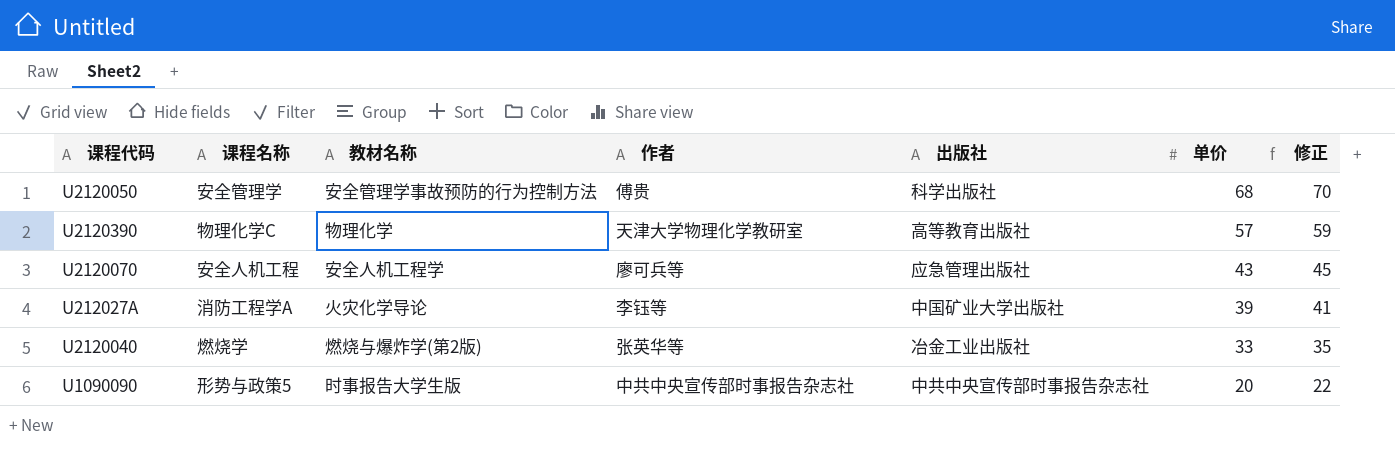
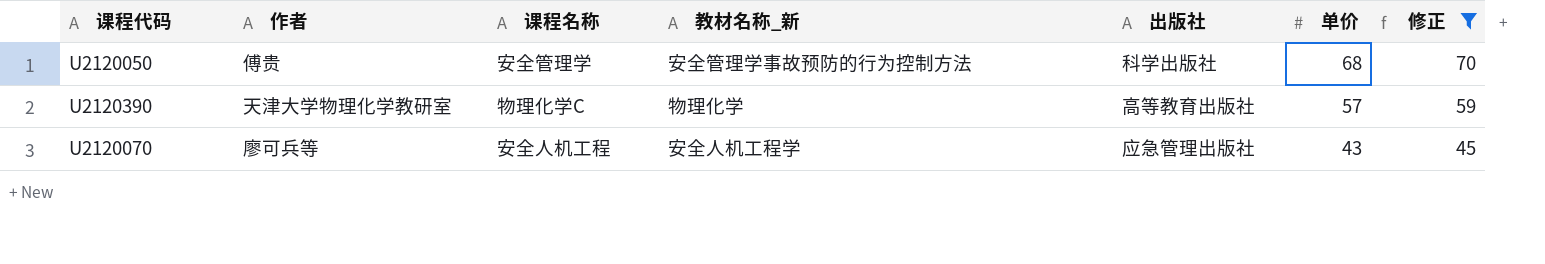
filter: none -> 修正 >= 45
column 作者 | position: 4 -> 2
column name: 教材名称 -> 教材名称_新

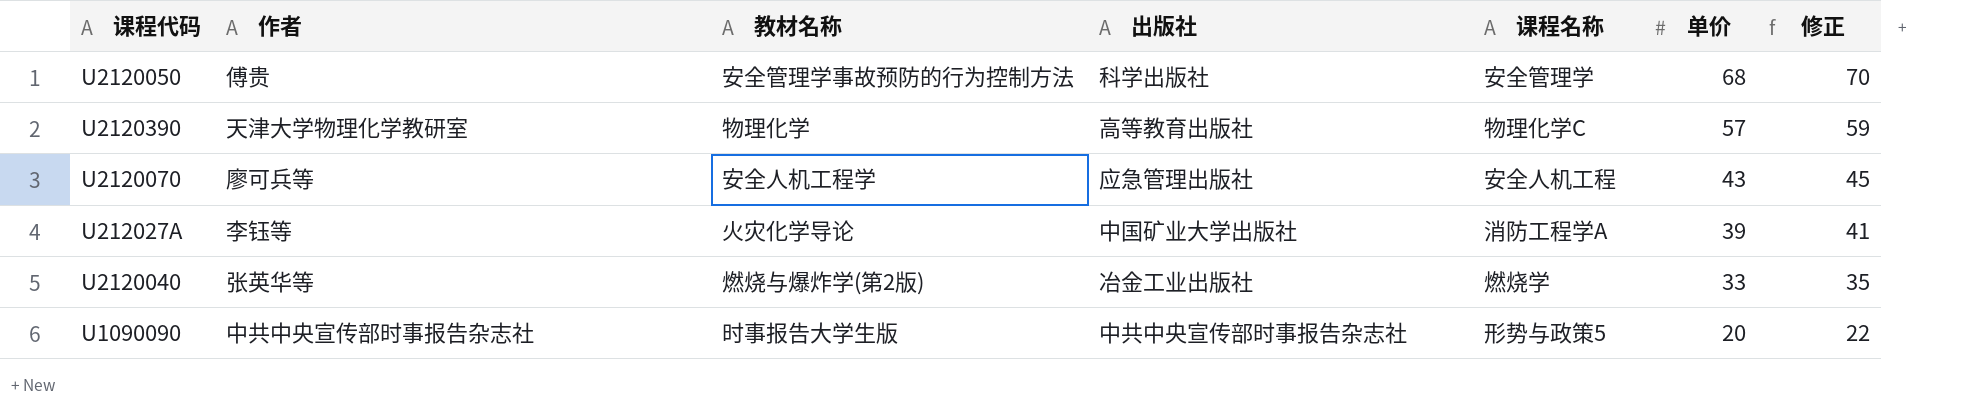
filter: 修正 >= 45 -> none
column name: 教材名称_新 -> 教材名称
column 课程名称 | position: 3 -> 5

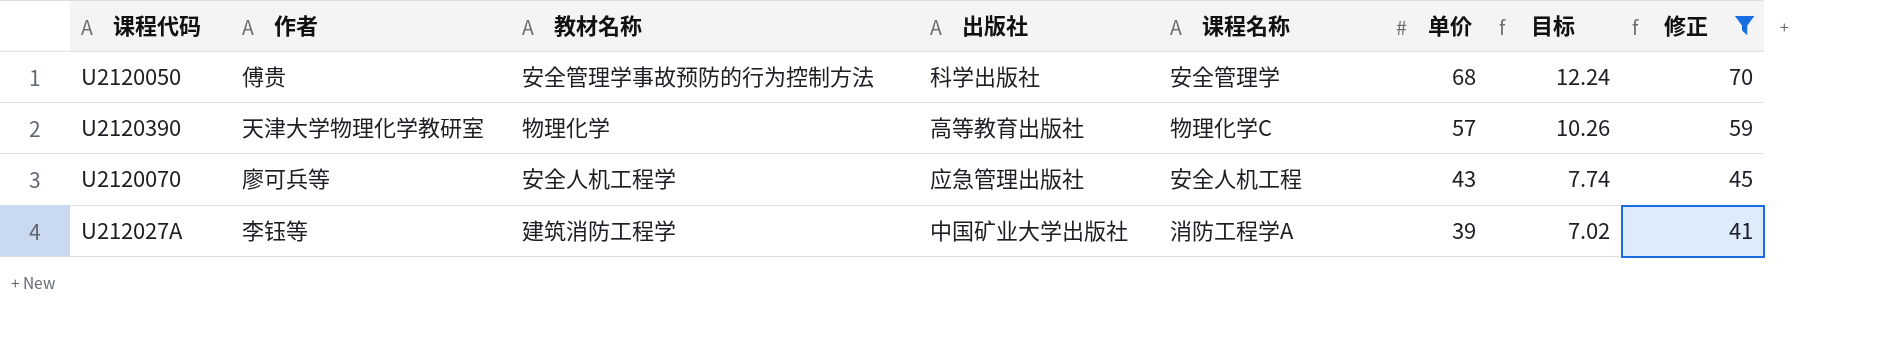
filter: none -> 修正 >= 41
column 目标 | formula: none -> [单价] * 0.18
U212027A | 教材名称: 火灾化学导论 -> 建筑消防工程学

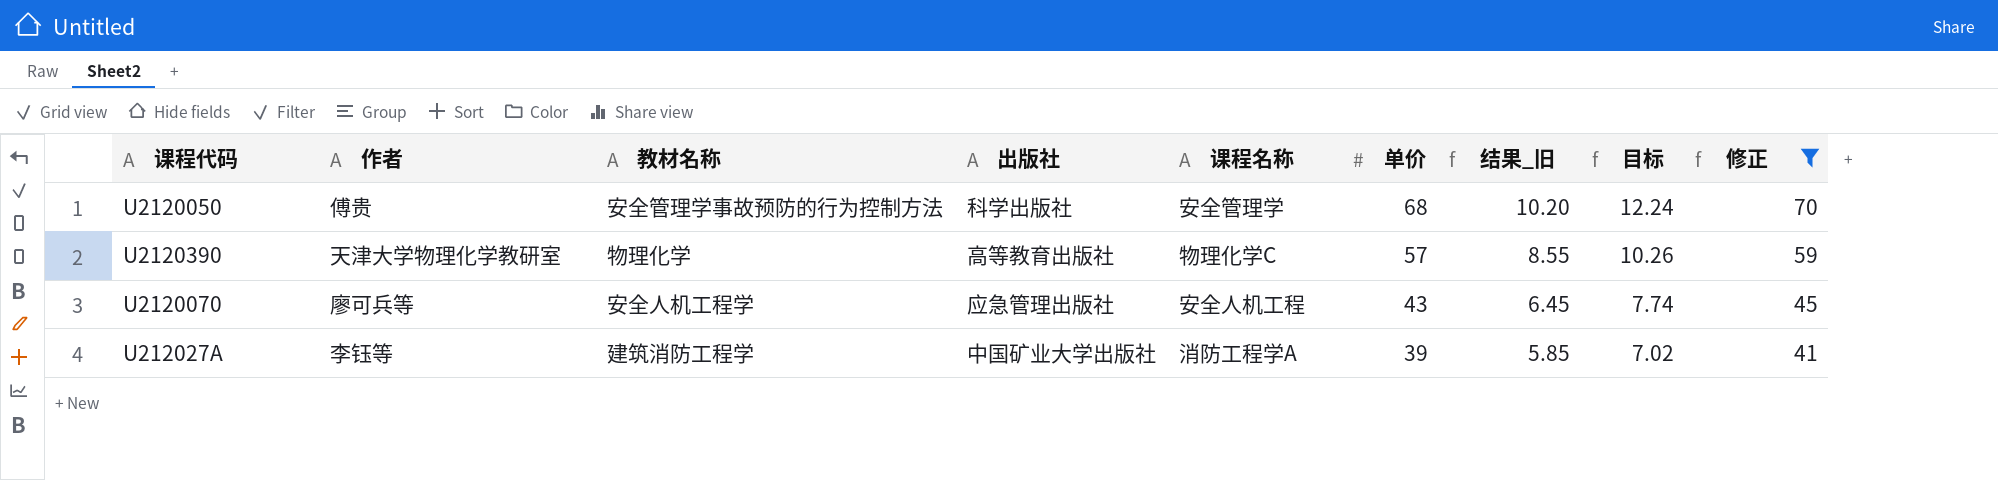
column 结果_旧 | formula: none -> [单价] * 0.15

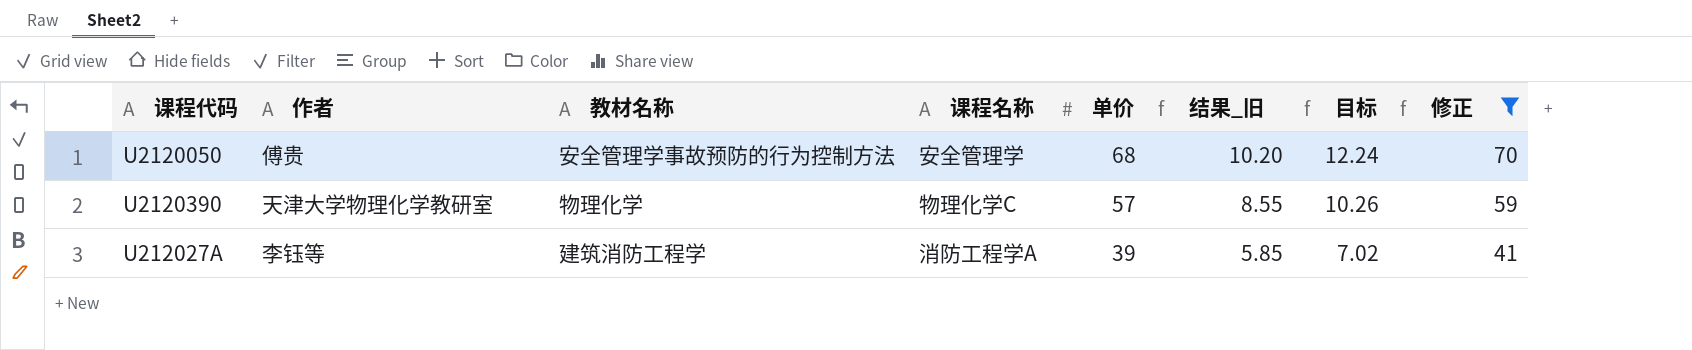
column 出版社 | position: 4 -> none
row U2120070: 廖可兵等 | 安全人机工程学 | 应急管理出版社 | 安全人机工程 | 43 | 6.45 | 7.74 | 45 -> none

